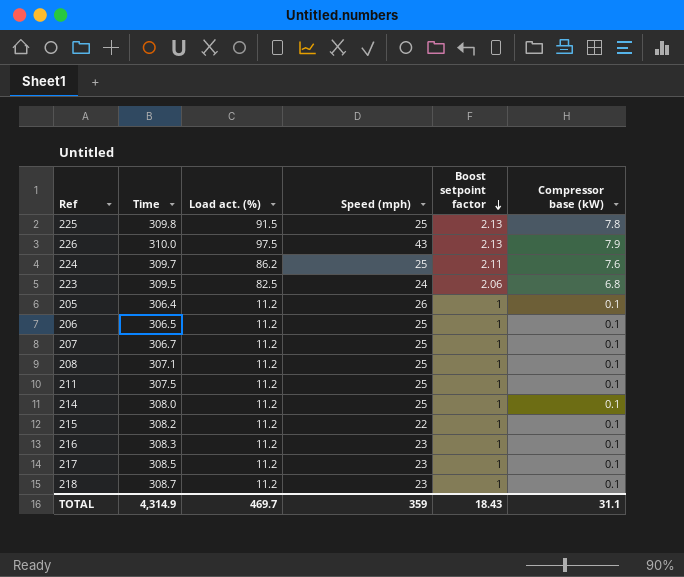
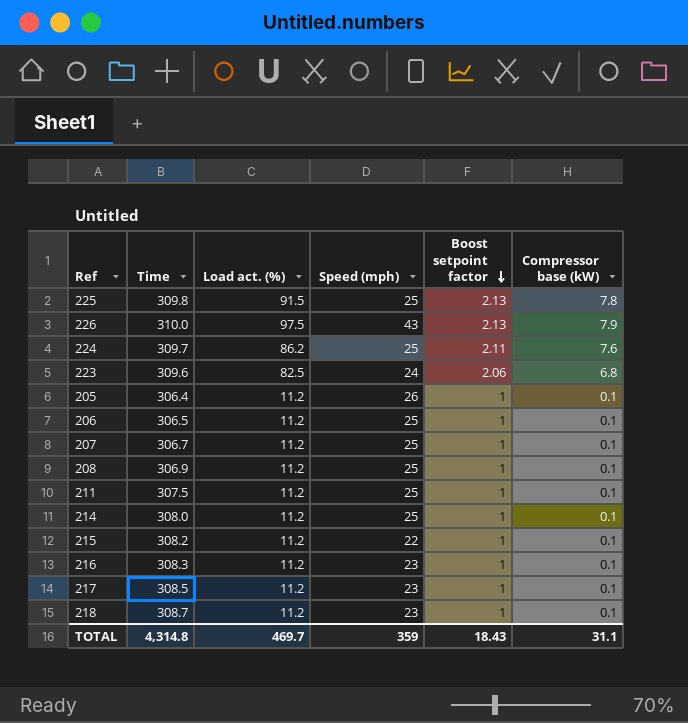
223 | Time: 309.5 -> 309.6
208 | Time: 307.1 -> 306.9
TOTAL | Time: 4,314.9 -> 4,314.8

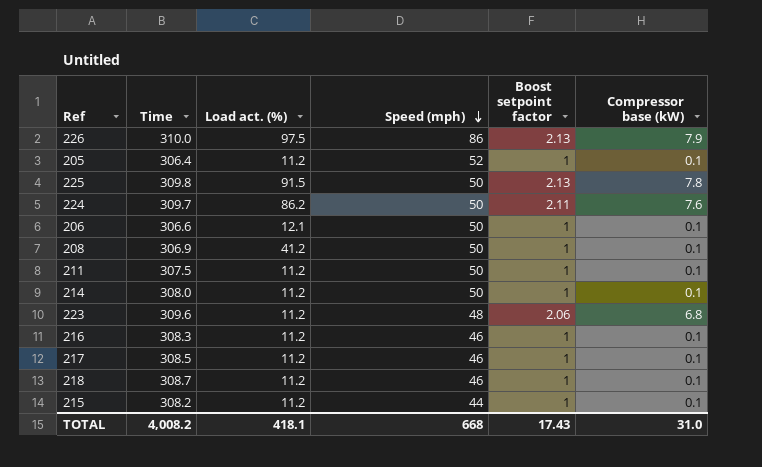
row order: Boost setpoint factor descending -> Speed (mph) descending
row 207: 306.7 | 11.2 | 25 | 1 | 0.1 -> none
226 | Speed (mph): 43 -> 86
205 | Speed (mph): 26 -> 52
225 | Speed (mph): 25 -> 50
224 | Speed (mph): 25 -> 50
206 | Time: 306.5 -> 306.6
206 | Load act. (%): 11.2 -> 12.1
206 | Speed (mph): 25 -> 50
208 | Load act. (%): 11.2 -> 41.2
208 | Speed (mph): 25 -> 50
211 | Speed (mph): 25 -> 50
214 | Speed (mph): 25 -> 50
223 | Load act. (%): 82.5 -> 11.2
223 | Speed (mph): 24 -> 48
216 | Speed (mph): 23 -> 46
217 | Speed (mph): 23 -> 46
218 | Speed (mph): 23 -> 46
215 | Speed (mph): 22 -> 44
TOTAL | Time: 4,314.8 -> 4,008.2
TOTAL | Load act. (%): 469.7 -> 418.1
TOTAL | Speed (mph): 359 -> 668
TOTAL | Boost setpoint factor: 18.43 -> 17.43
TOTAL | Compressor base (kW): 31.1 -> 31.0

